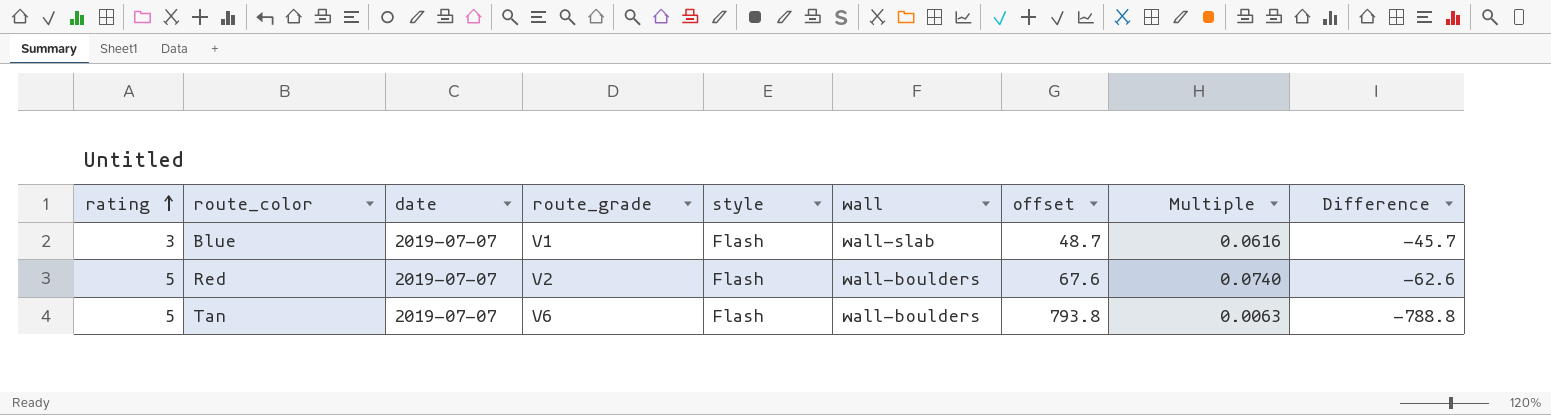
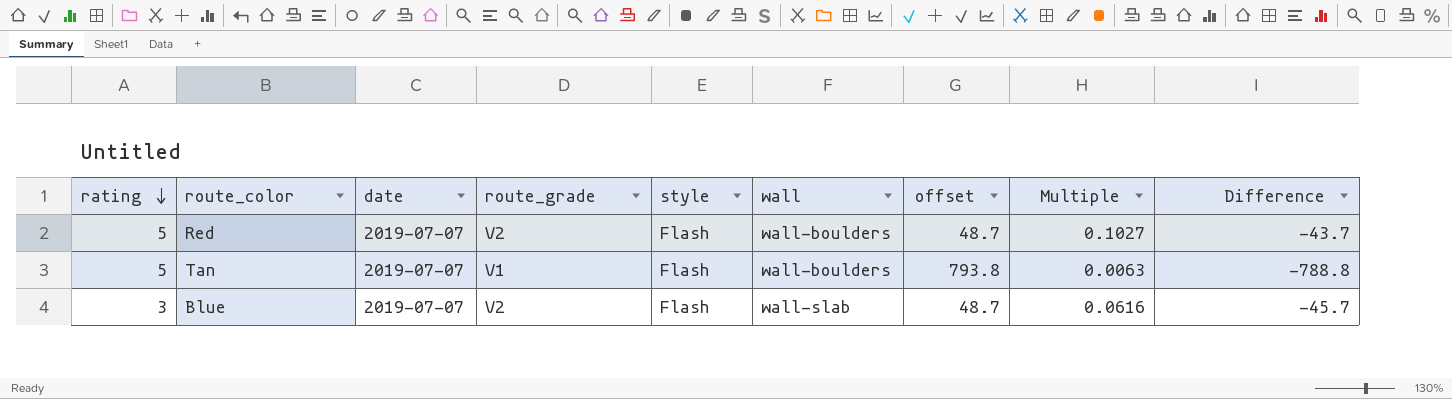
row order: rating ascending -> rating descending
Red | offset: 67.6 -> 48.7
Red | Multiple: 0.0740 -> 0.1027
Red | Difference: -62.6 -> -43.7
Tan | route_grade: V6 -> V1
Blue | route_grade: V1 -> V2

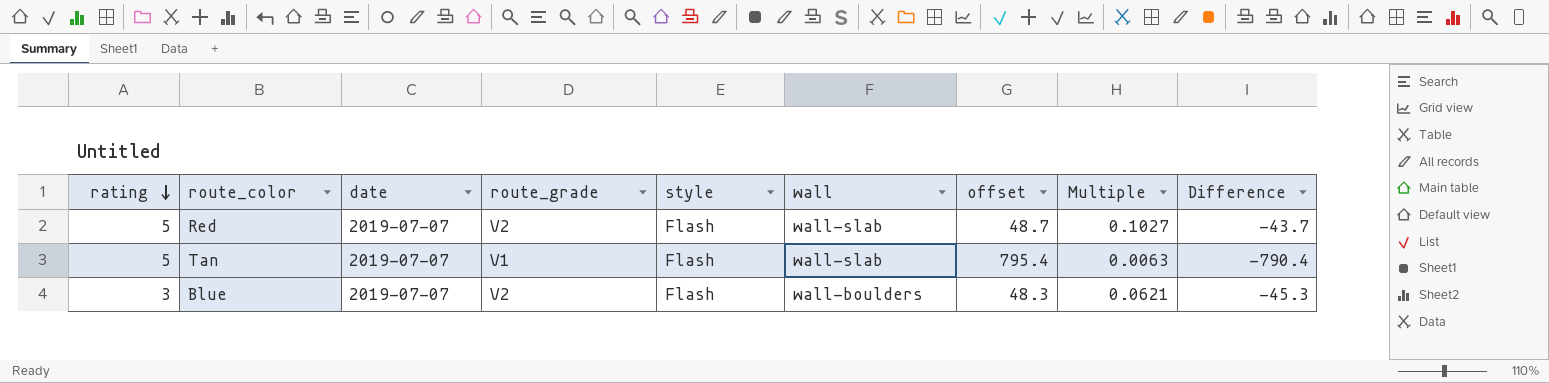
Red | wall: wall-boulders -> wall-slab
Tan | wall: wall-boulders -> wall-slab
Tan | offset: 793.8 -> 795.4
Tan | Difference: -788.8 -> -790.4
Blue | wall: wall-slab -> wall-boulders
Blue | offset: 48.7 -> 48.3
Blue | Multiple: 0.0616 -> 0.0621
Blue | Difference: -45.7 -> -45.3

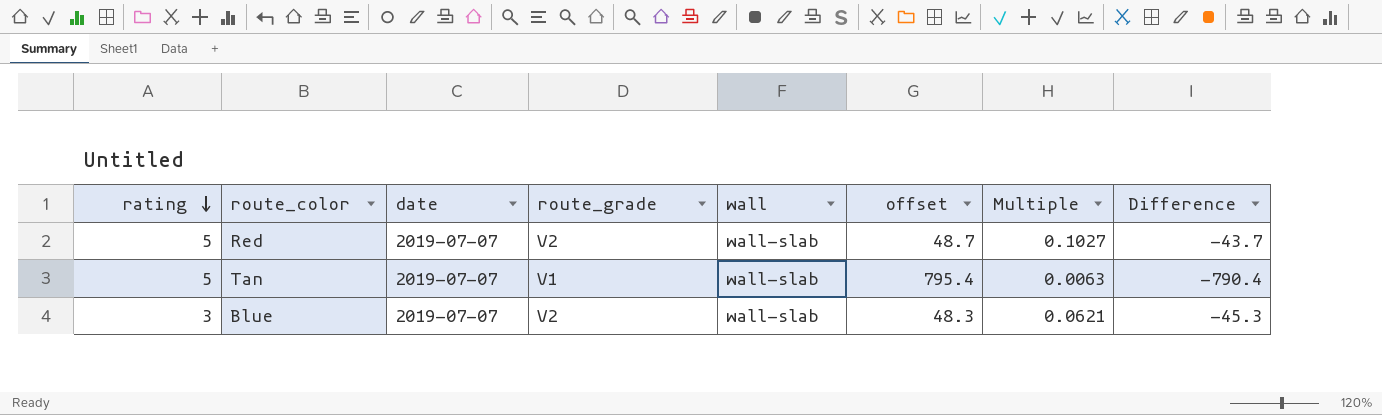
column style | position: 5 -> none
Blue | wall: wall-boulders -> wall-slab

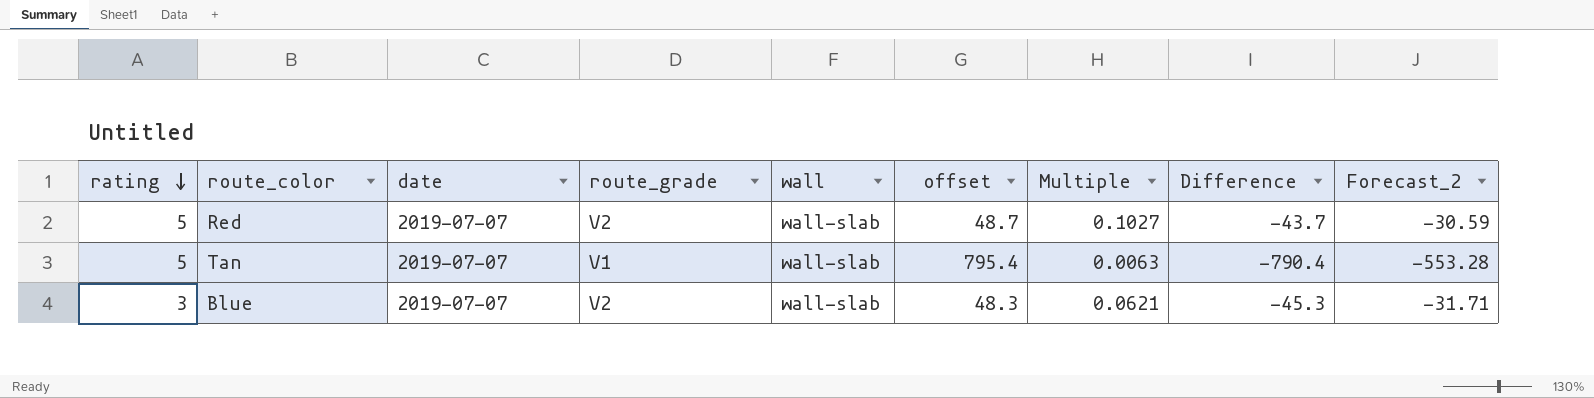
column Forecast_2 | formula: none -> [Difference] * 0.7

